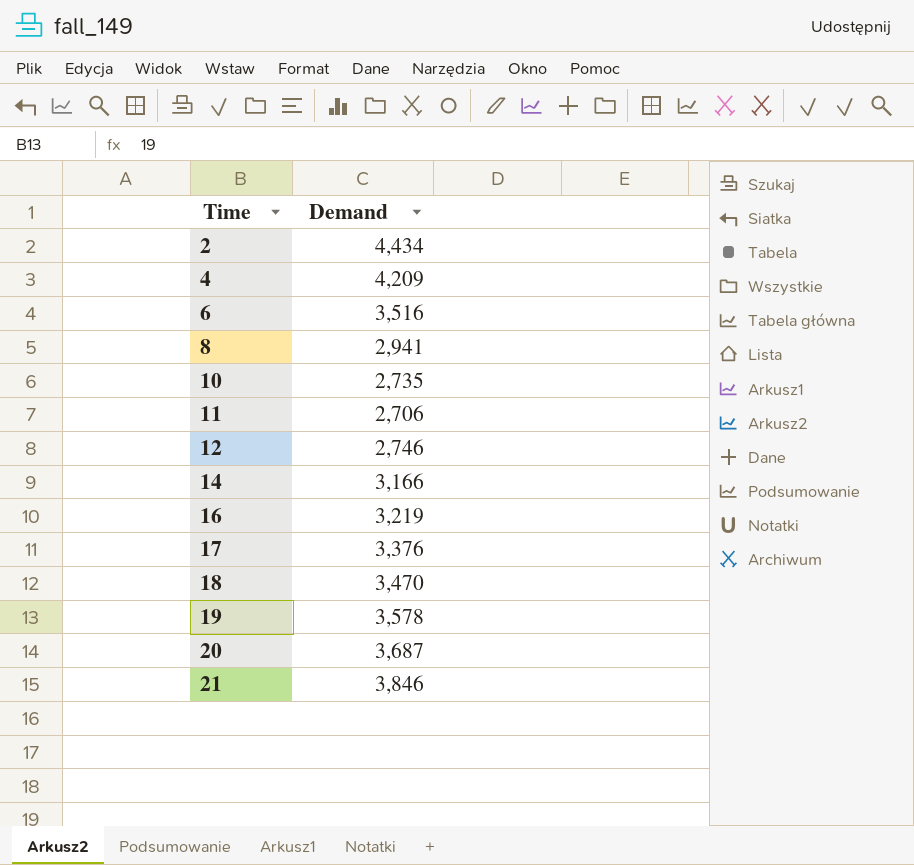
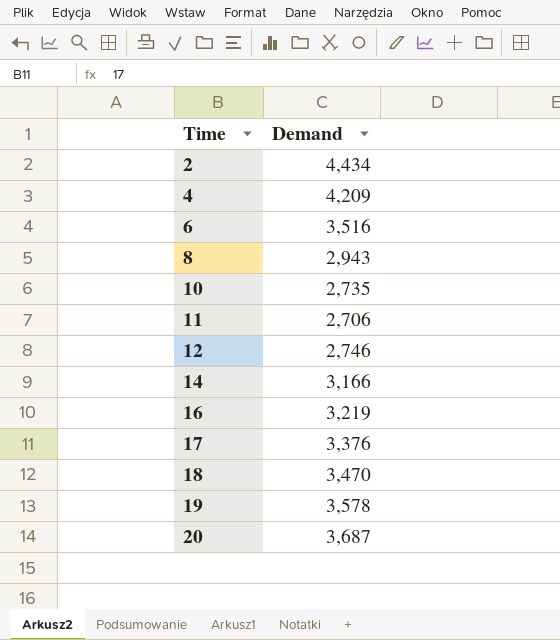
row 21: 3,846 -> none
8 | Demand: 2,941 -> 2,943

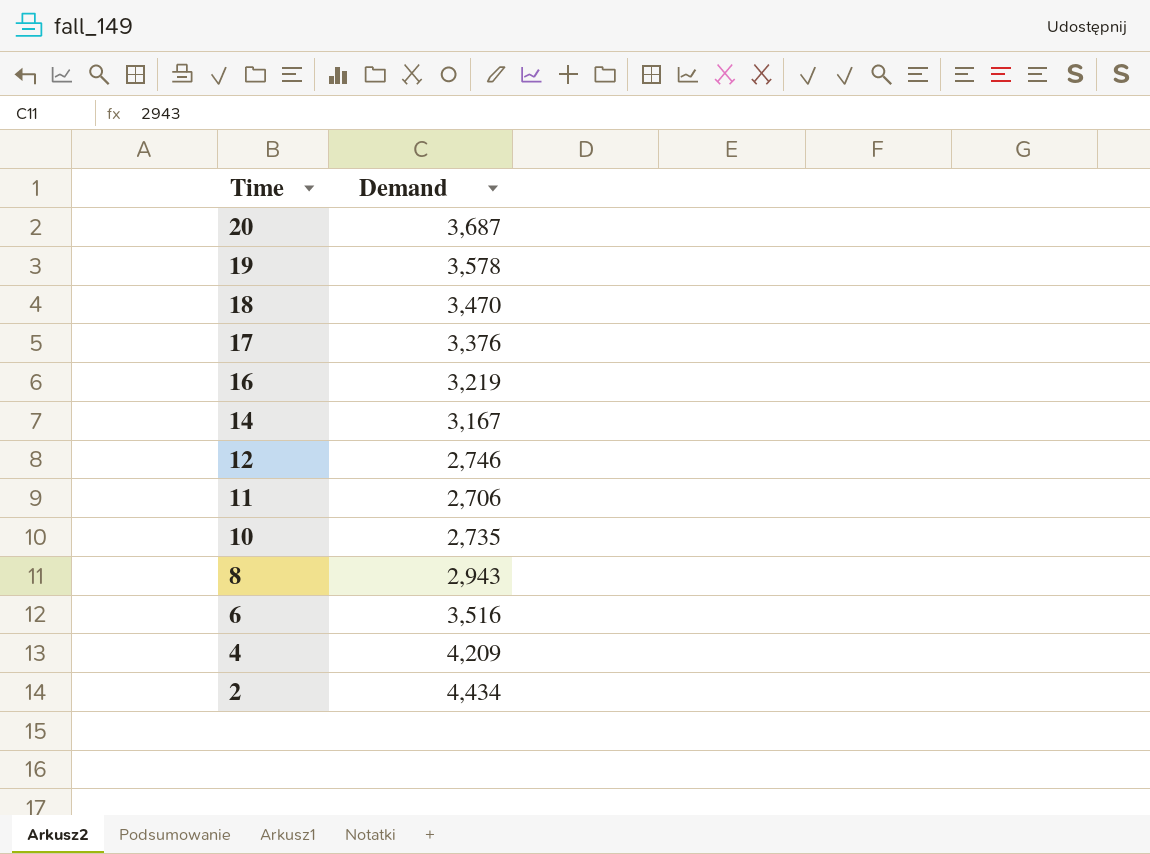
row order: Time ascending -> Time descending
14 | Demand: 3,166 -> 3,167

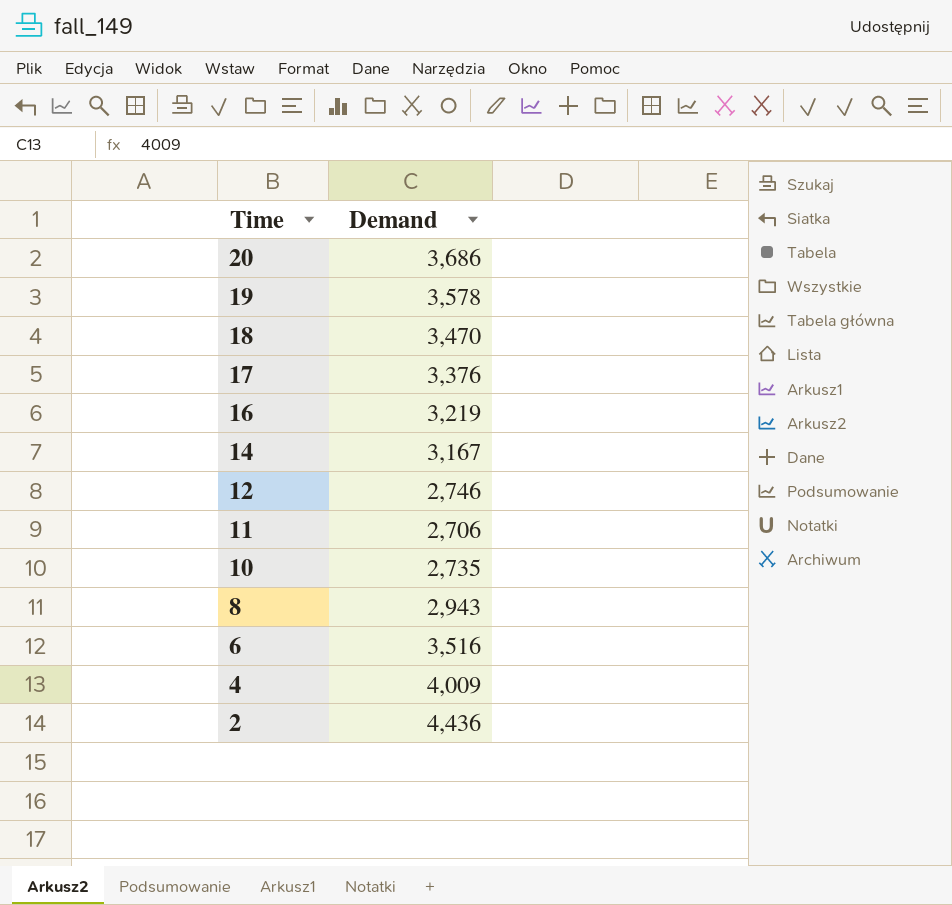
20 | Demand: 3,687 -> 3,686
4 | Demand: 4,209 -> 4,009
2 | Demand: 4,434 -> 4,436

